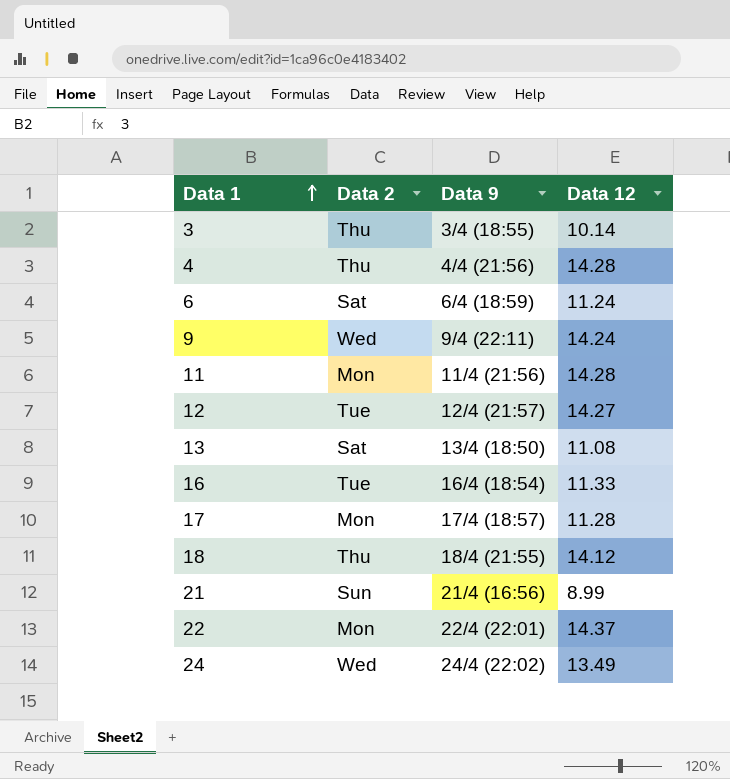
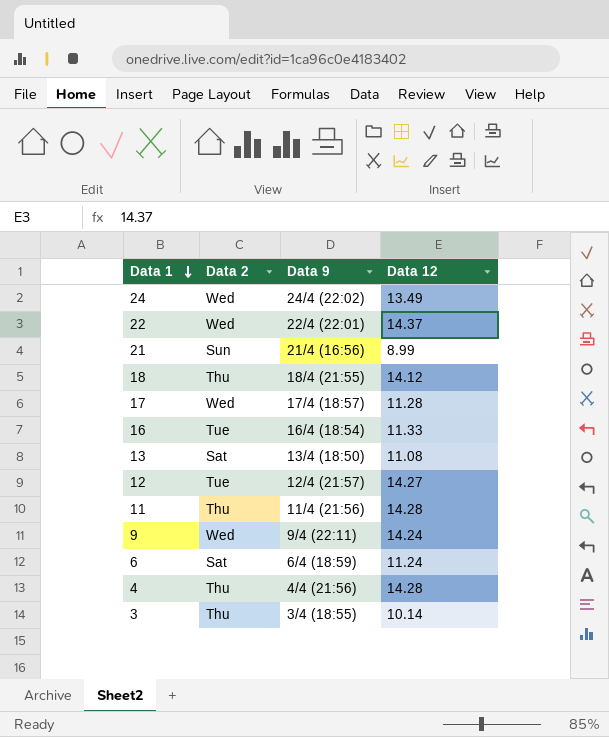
row order: Data 1 ascending -> Data 1 descending
22 | Data 2: Mon -> Wed
17 | Data 2: Mon -> Wed
11 | Data 2: Mon -> Thu

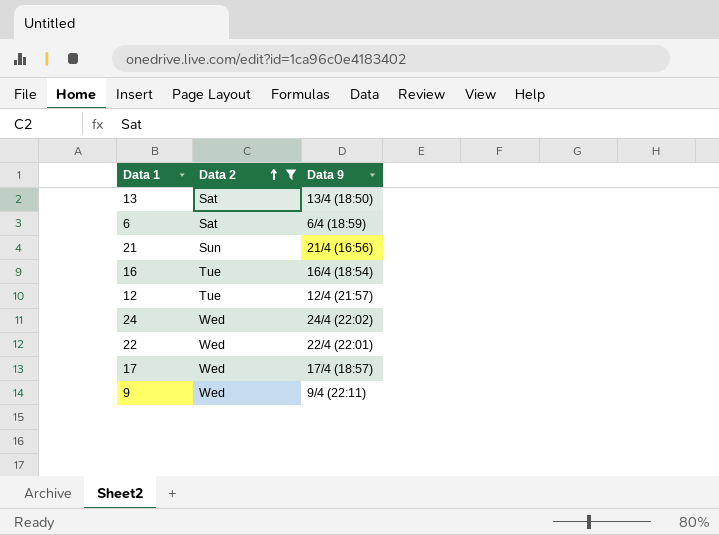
filter: none -> Data 2 != Thu
row order: Data 1 descending -> Data 2 ascending
column Data 12 | position: 4 -> none

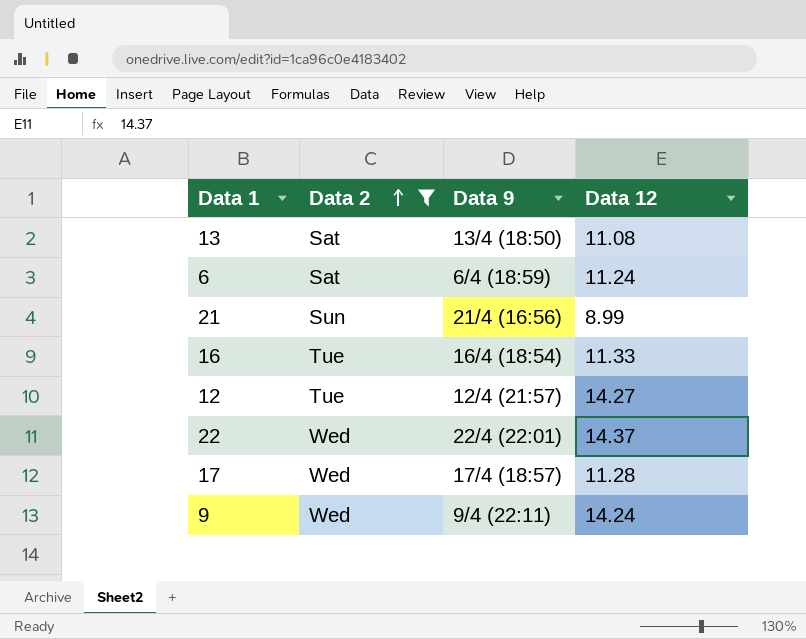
column Data 12 | position: none -> 4
row 24: Wed | 24/4 (22:02) -> none

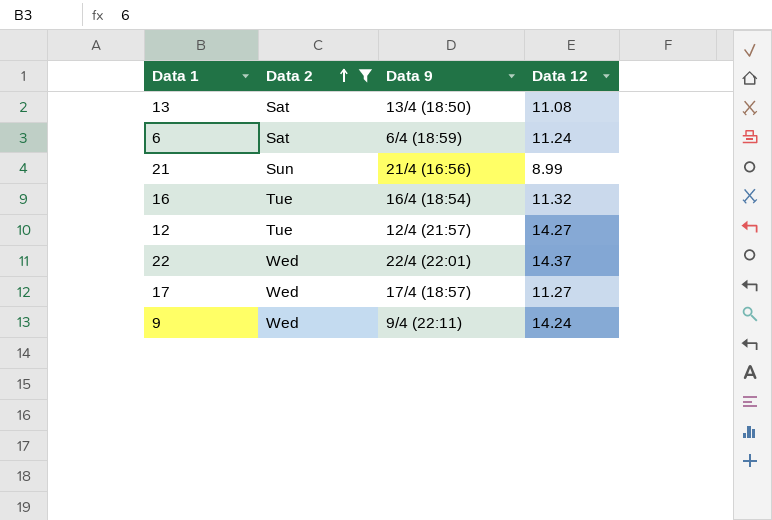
16 | Data 12: 11.33 -> 11.32
17 | Data 12: 11.28 -> 11.27

